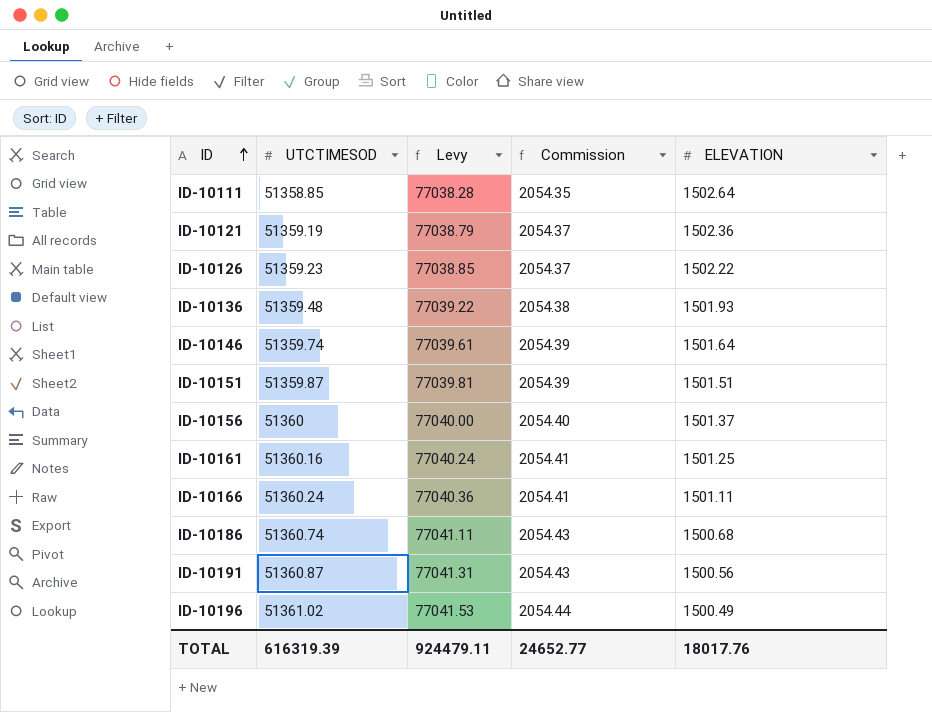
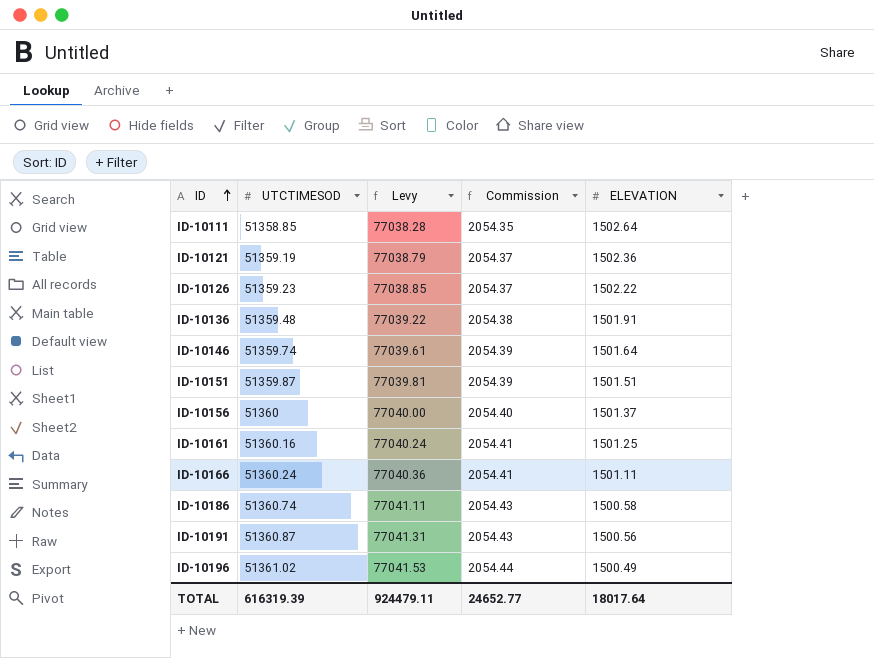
ID-10136 | ELEVATION: 1501.93 -> 1501.91
ID-10186 | ELEVATION: 1500.68 -> 1500.58
TOTAL | ELEVATION: 18017.76 -> 18017.64

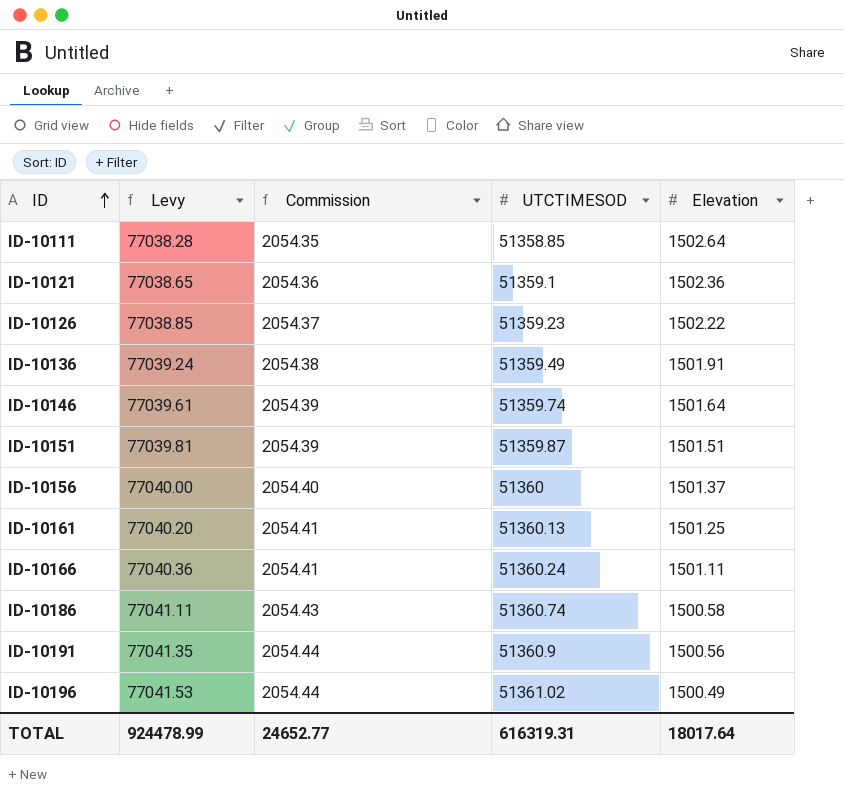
column UTCTIMESOD | position: 2 -> 4
column name: ELEVATION -> Elevation
ID-10121 | Levy: 77038.79 -> 77038.65
ID-10121 | Commission: 2054.37 -> 2054.36
ID-10121 | UTCTIMESOD: 51359.19 -> 51359.1
ID-10136 | Levy: 77039.22 -> 77039.24
ID-10136 | UTCTIMESOD: 51359.48 -> 51359.49
ID-10161 | Levy: 77040.24 -> 77040.20
ID-10161 | UTCTIMESOD: 51360.16 -> 51360.13
ID-10191 | Levy: 77041.31 -> 77041.35
ID-10191 | Commission: 2054.43 -> 2054.44
ID-10191 | UTCTIMESOD: 51360.87 -> 51360.9
TOTAL | Levy: 924479.11 -> 924478.99
TOTAL | UTCTIMESOD: 616319.39 -> 616319.31

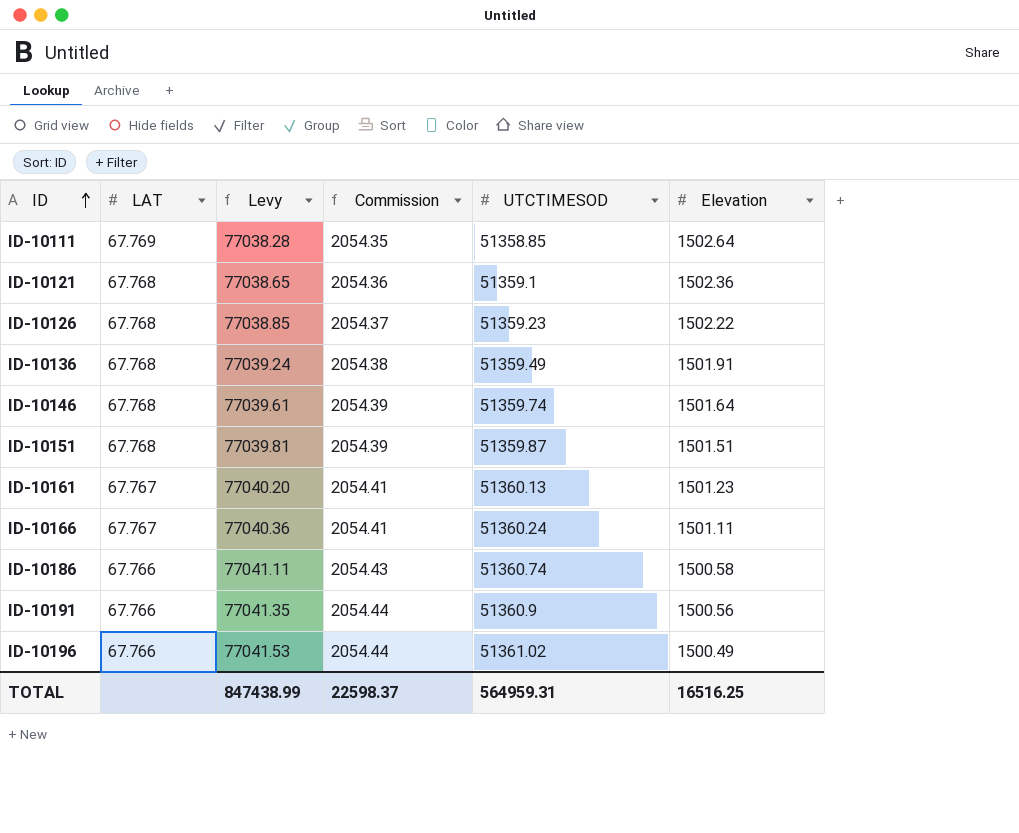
column LAT | position: none -> 2
row ID-10156: 77040.00 | 2054.40 | 51360 | 1501.37 -> none
ID-10161 | Elevation: 1501.25 -> 1501.23
TOTAL | Levy: 924478.99 -> 847438.99
TOTAL | Commission: 24652.77 -> 22598.37
TOTAL | UTCTIMESOD: 616319.31 -> 564959.31
TOTAL | Elevation: 18017.64 -> 16516.25

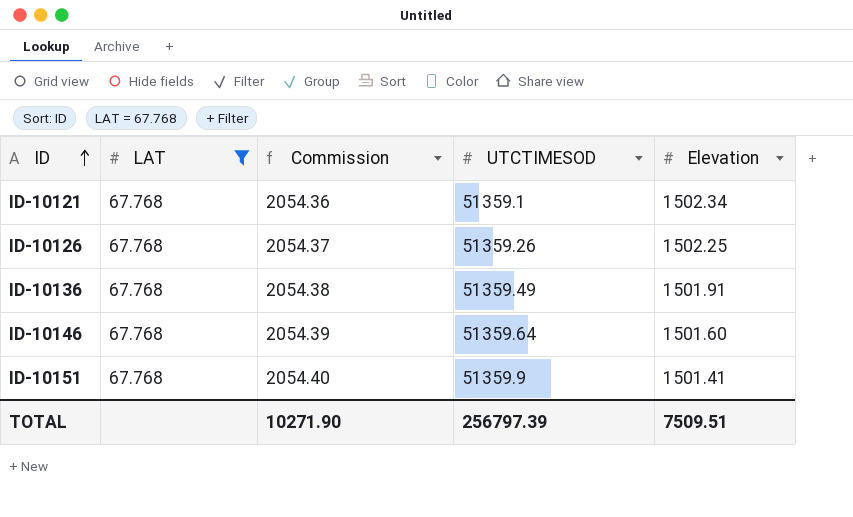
filter: none -> LAT = 67.768
column Levy | formula: [UTCTIMESOD] * 1.5 -> none
ID-10121 | Elevation: 1502.36 -> 1502.34
ID-10126 | UTCTIMESOD: 51359.23 -> 51359.26
ID-10126 | Elevation: 1502.22 -> 1502.25
ID-10146 | UTCTIMESOD: 51359.74 -> 51359.64
ID-10146 | Elevation: 1501.64 -> 1501.60
ID-10151 | Commission: 2054.39 -> 2054.40
ID-10151 | UTCTIMESOD: 51359.87 -> 51359.9
ID-10151 | Elevation: 1501.51 -> 1501.41
TOTAL | Commission: 22598.37 -> 10271.90
TOTAL | UTCTIMESOD: 564959.31 -> 256797.39
TOTAL | Elevation: 16516.25 -> 7509.51

